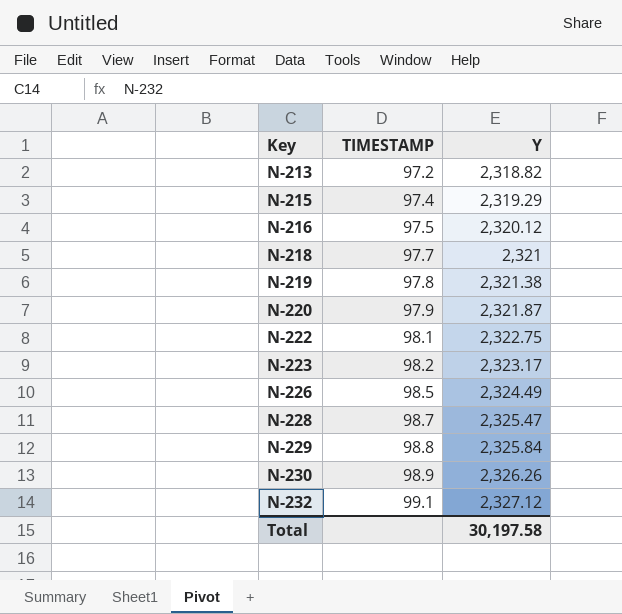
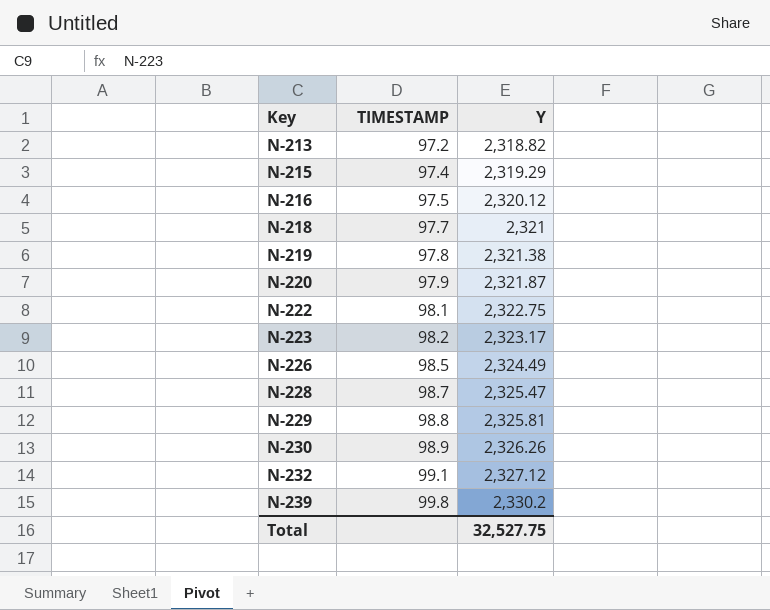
N-229 | Y: 2,325.84 -> 2,325.81
row N-239: none -> 99.8 | 2,330.2
Total | Y: 30,197.58 -> 32,527.75

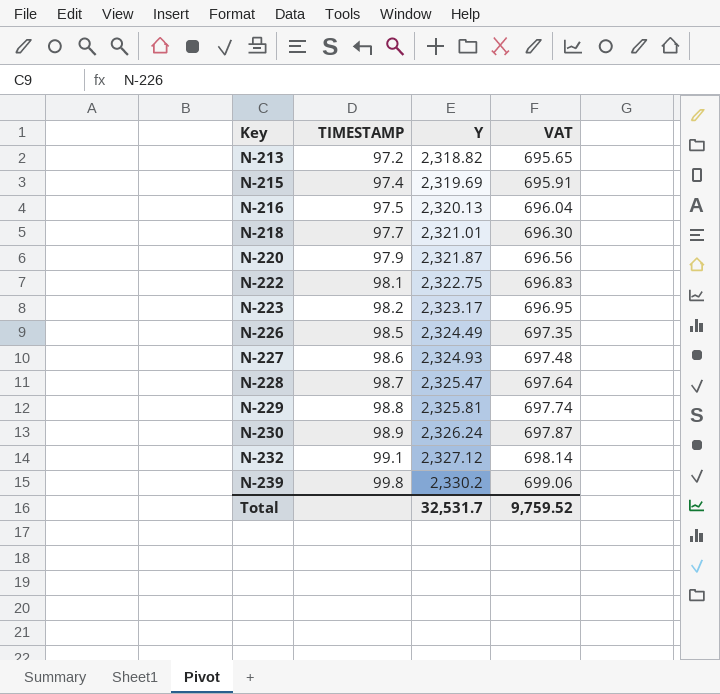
column VAT | formula: none -> [Y] * 0.3
row N-219: 97.8 | 2,321.38 -> none
N-215 | Y: 2,319.29 -> 2,319.69
N-216 | Y: 2,320.12 -> 2,320.13
N-218 | Y: 2,321 -> 2,321.01
row N-227: none -> 98.6 | 2,324.93 | 697.48
N-230 | Y: 2,326.26 -> 2,326.24
Total | Y: 32,527.75 -> 32,531.7

